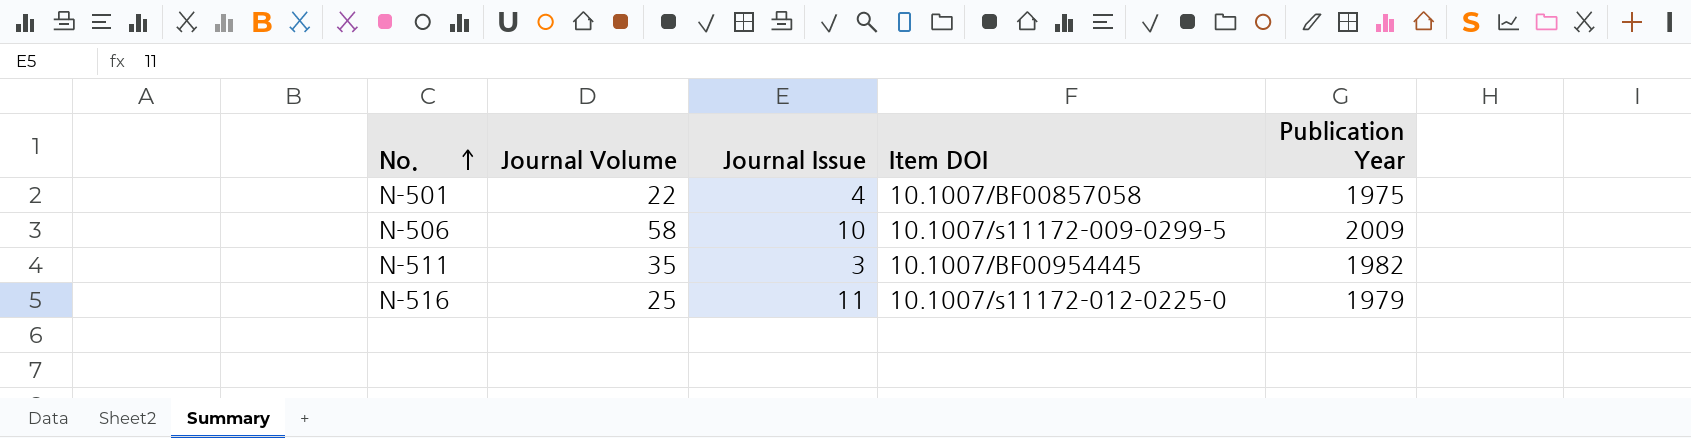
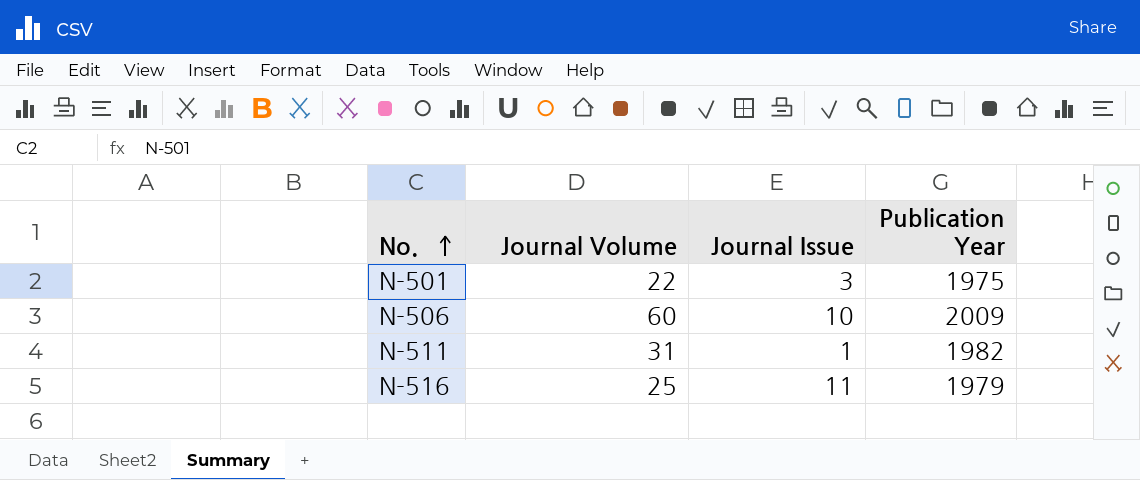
column Item DOI | position: 4 -> none
N-501 | Journal Issue: 4 -> 3
N-506 | Journal Volume: 58 -> 60
N-511 | Journal Volume: 35 -> 31
N-511 | Journal Issue: 3 -> 1

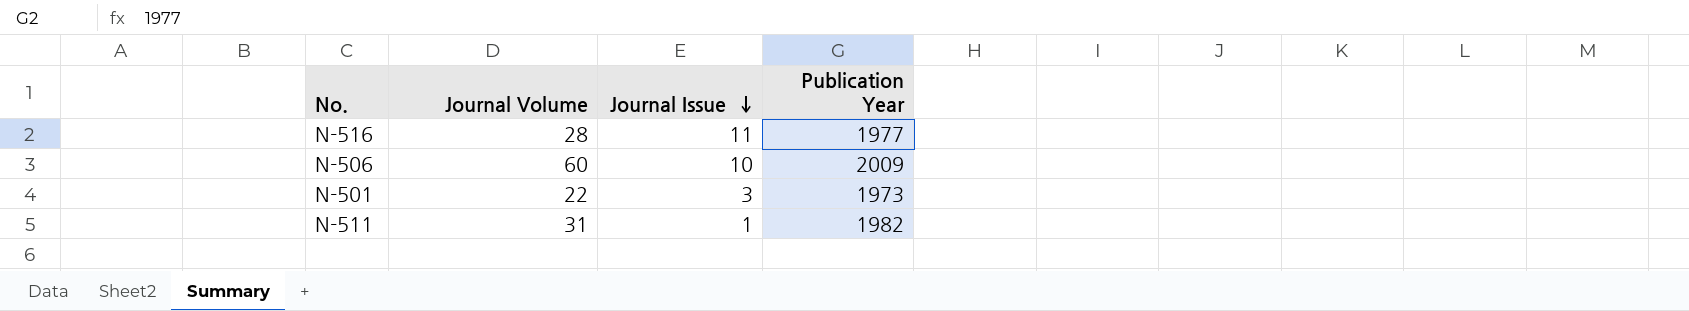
row order: No. ascending -> Journal Issue descending
N-516 | Journal Volume: 25 -> 28
N-516 | Publication Year: 1979 -> 1977
N-501 | Publication Year: 1975 -> 1973

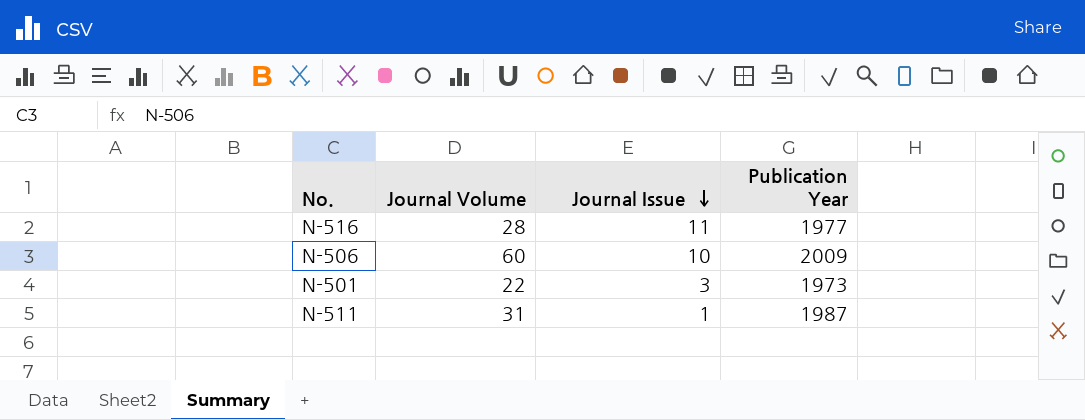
N-511 | Publication Year: 1982 -> 1987

